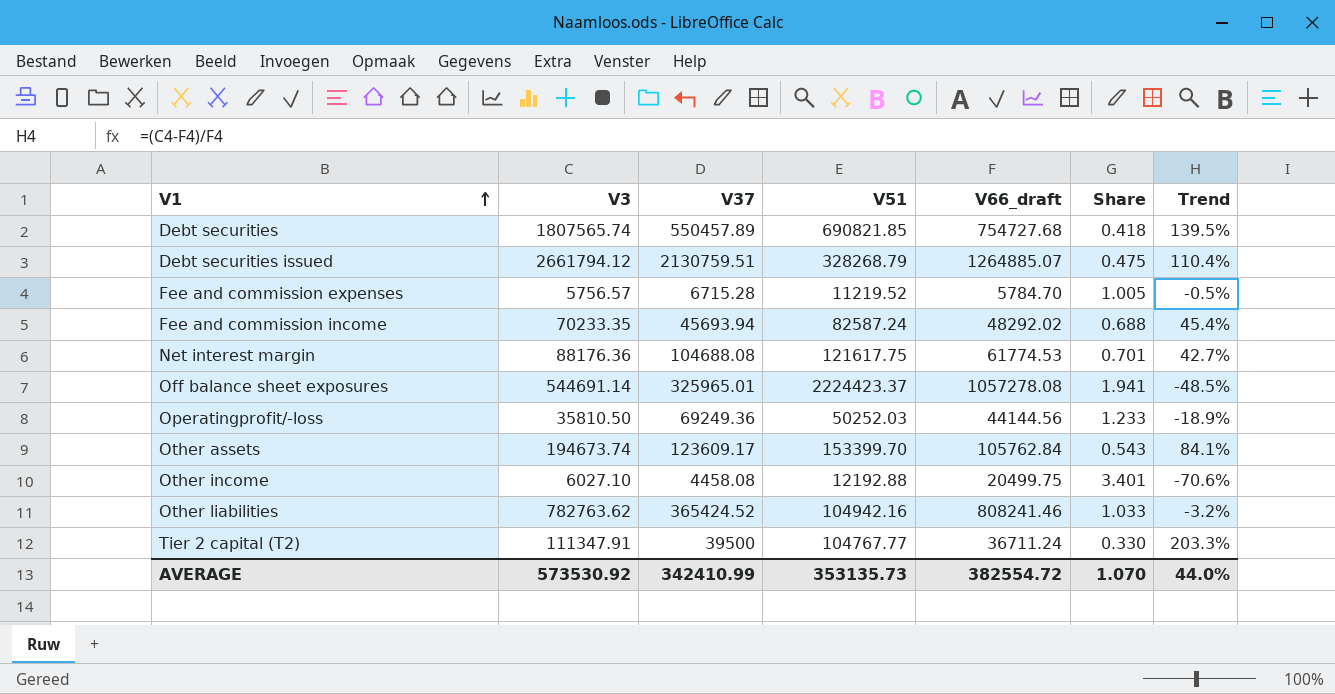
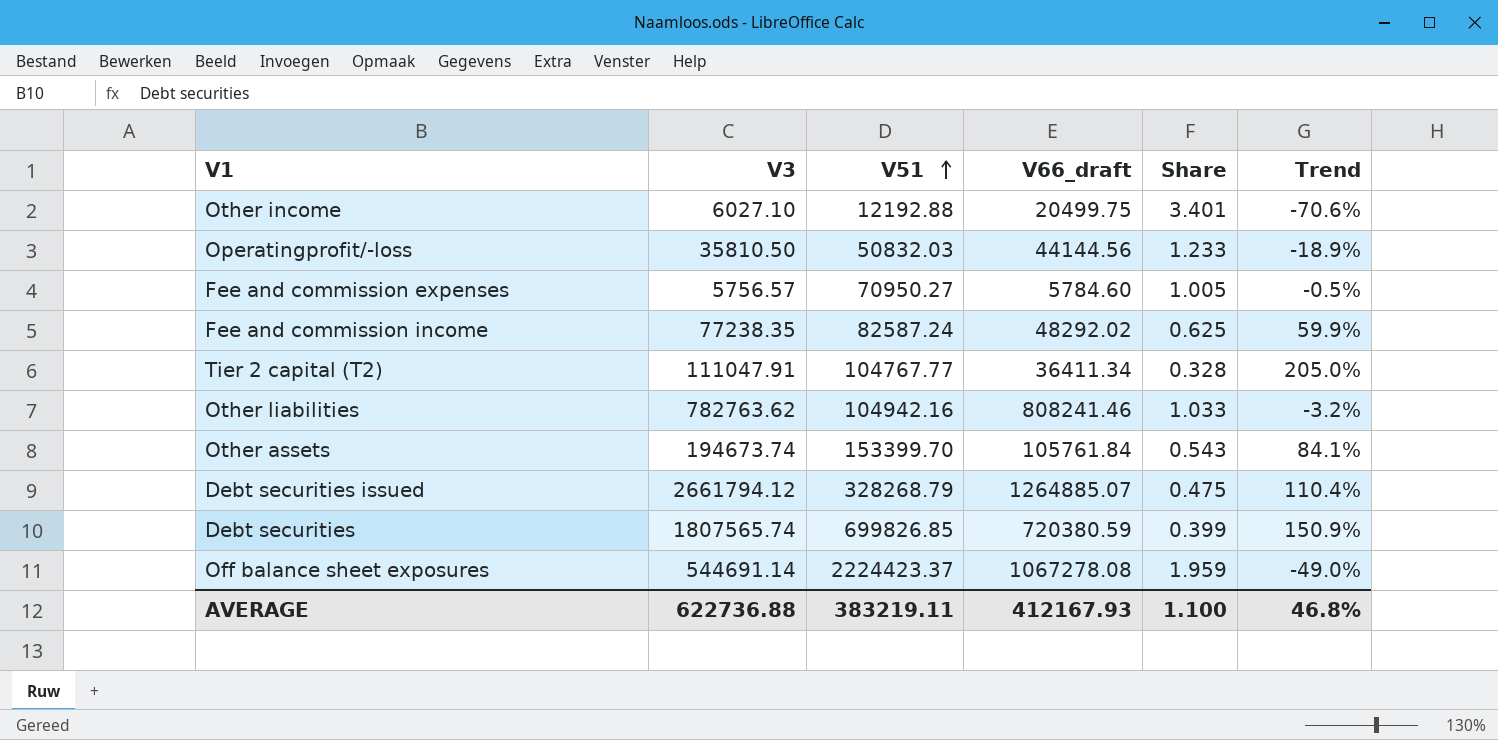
row order: V1 ascending -> V51 ascending
column V37 | position: 3 -> none
row Net interest margin: 88176.36 | 104688.08 | 121617.75 | 61774.53 | 0.701 | 42.7% -> none
Operatingprofit/-loss | V51: 50252.03 -> 50832.03
Fee and commission expenses | V51: 11219.52 -> 70950.27
Fee and commission expenses | V66_draft: 5784.70 -> 5784.60
Fee and commission income | V3: 70233.35 -> 77238.35
Fee and commission income | Share: 0.688 -> 0.625
Fee and commission income | Trend: 45.4% -> 59.9%
Tier 2 capital (T2) | V3: 111347.91 -> 111047.91
Tier 2 capital (T2) | V66_draft: 36711.24 -> 36411.34
Tier 2 capital (T2) | Share: 0.330 -> 0.328
Tier 2 capital (T2) | Trend: 203.3% -> 205.0%
Other assets | V66_draft: 105762.84 -> 105761.84
Debt securities | V51: 690821.85 -> 699826.85
Debt securities | V66_draft: 754727.68 -> 720380.59
Debt securities | Share: 0.418 -> 0.399
Debt securities | Trend: 139.5% -> 150.9%
Off balance sheet exposures | V66_draft: 1057278.08 -> 1067278.08
Off balance sheet exposures | Share: 1.941 -> 1.959
Off balance sheet exposures | Trend: -48.5% -> -49.0%
AVERAGE | V3: 573530.92 -> 622736.88
AVERAGE | V51: 353135.73 -> 383219.11
AVERAGE | V66_draft: 382554.72 -> 412167.93
AVERAGE | Share: 1.070 -> 1.100
AVERAGE | Trend: 44.0% -> 46.8%

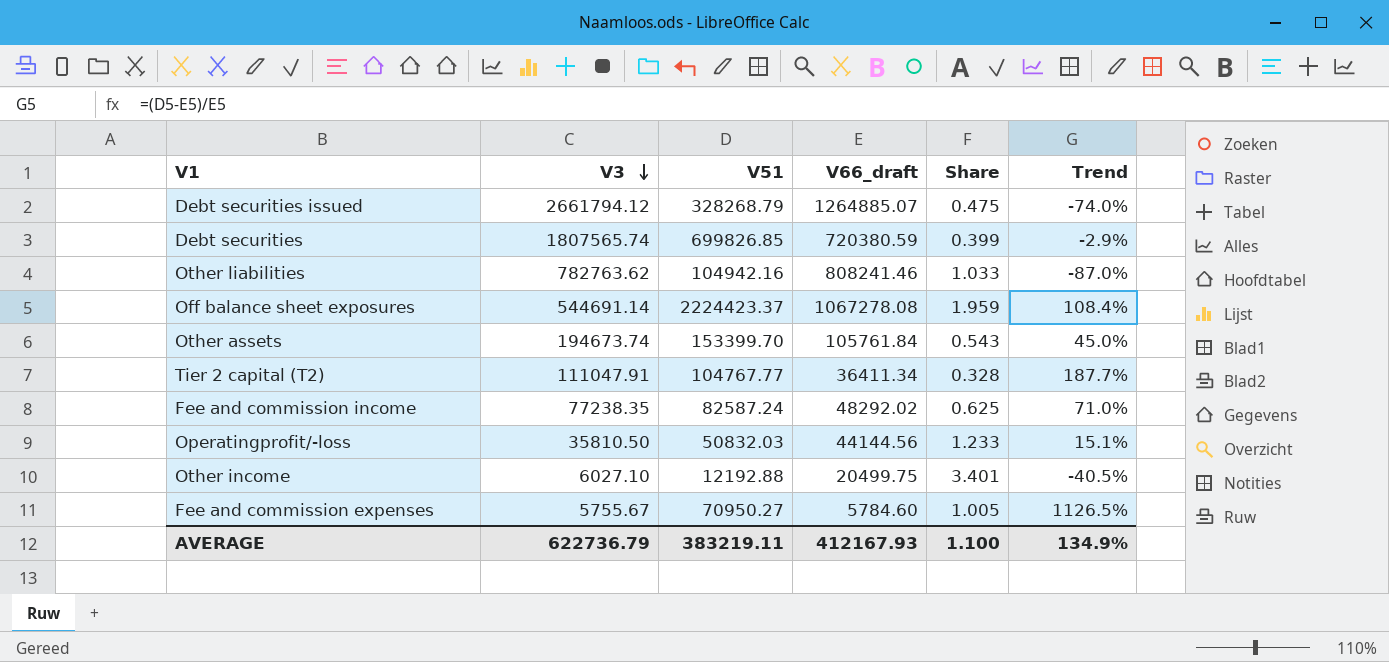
row order: V51 ascending -> V3 descending
column Trend | formula: ([V3] - [V66_draft]) / [V66_draft] -> ([V51] - [V66_draft]) / [V66_draft]
Fee and commission expenses | V3: 5756.57 -> 5755.67
AVERAGE | V3: 622736.88 -> 622736.79
AVERAGE | Trend: 46.8% -> 134.9%

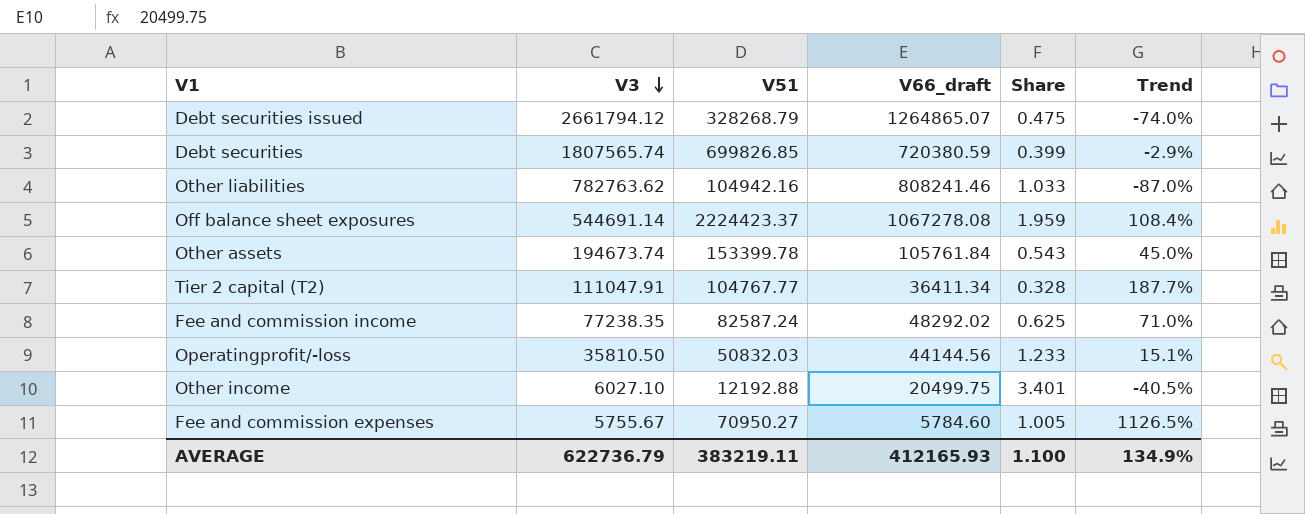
Debt securities issued | V66_draft: 1264885.07 -> 1264865.07
Other assets | V51: 153399.70 -> 153399.78
AVERAGE | V66_draft: 412167.93 -> 412165.93

